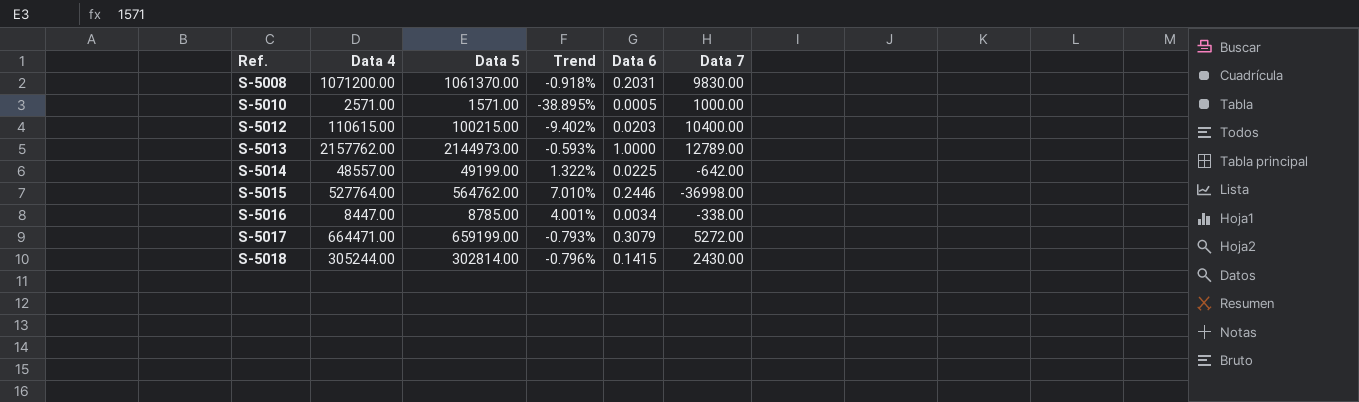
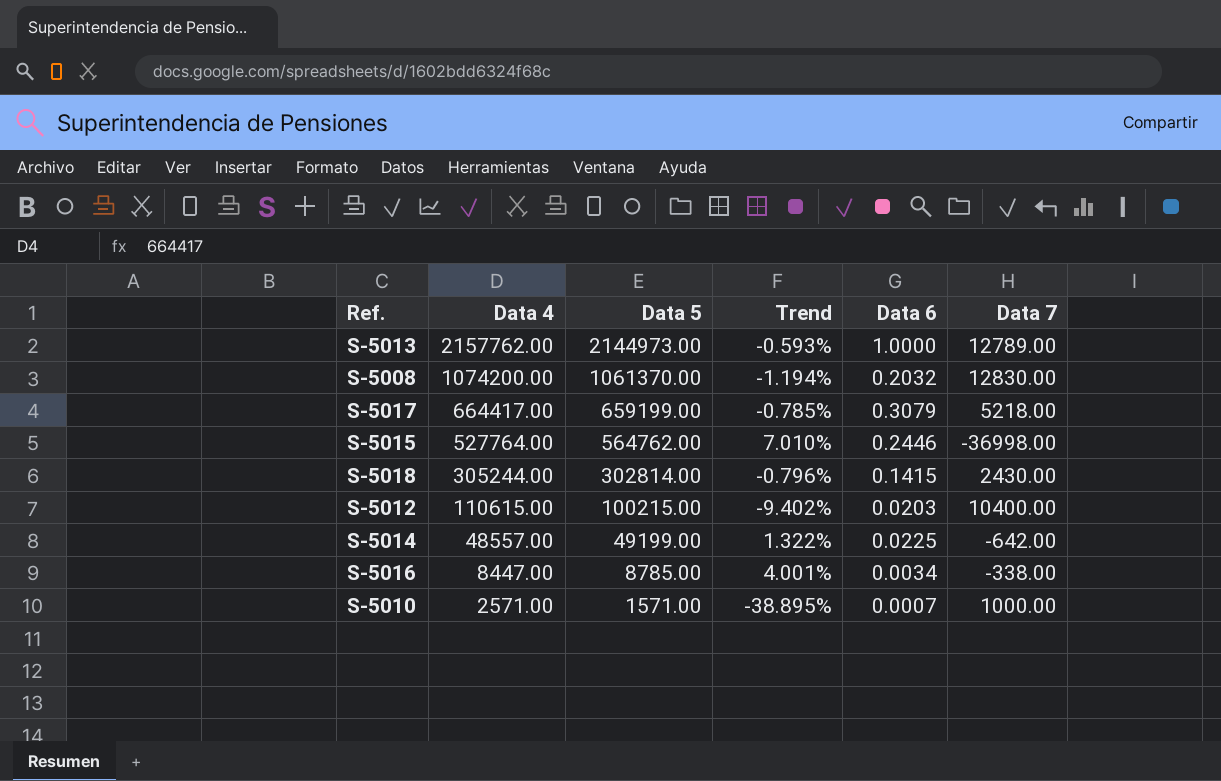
row order: Ref. ascending -> Data 4 descending
S-5008 | Data 4: 1071200.00 -> 1074200.00
S-5008 | Trend: -0.918% -> -1.194%
S-5008 | Data 6: 0.2031 -> 0.2032
S-5008 | Data 7: 9830.00 -> 12830.00
S-5017 | Data 4: 664471.00 -> 664417.00
S-5017 | Trend: -0.793% -> -0.785%
S-5017 | Data 7: 5272.00 -> 5218.00
S-5010 | Data 6: 0.0005 -> 0.0007

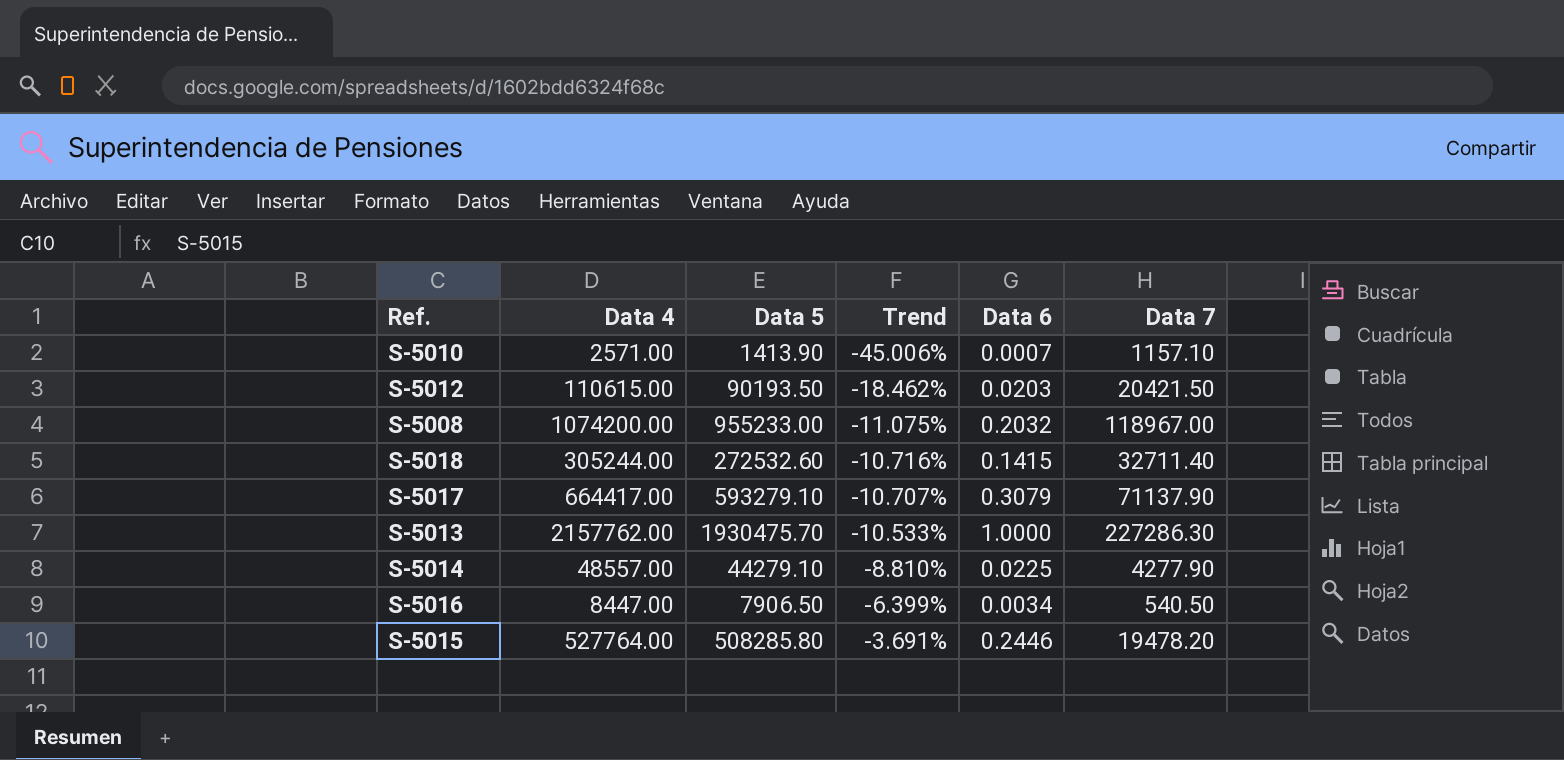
row order: Data 4 descending -> Trend ascending
S-5010 | Data 5: 1571.00 -> 1413.90
S-5010 | Trend: -38.895% -> -45.006%
S-5010 | Data 7: 1000.00 -> 1157.10
S-5012 | Data 5: 100215.00 -> 90193.50
S-5012 | Trend: -9.402% -> -18.462%
S-5012 | Data 7: 10400.00 -> 20421.50
S-5008 | Data 5: 1061370.00 -> 955233.00
S-5008 | Trend: -1.194% -> -11.075%
S-5008 | Data 7: 12830.00 -> 118967.00
S-5018 | Data 5: 302814.00 -> 272532.60
S-5018 | Trend: -0.796% -> -10.716%
S-5018 | Data 7: 2430.00 -> 32711.40
S-5017 | Data 5: 659199.00 -> 593279.10
S-5017 | Trend: -0.785% -> -10.707%
S-5017 | Data 7: 5218.00 -> 71137.90
S-5013 | Data 5: 2144973.00 -> 1930475.70
S-5013 | Trend: -0.593% -> -10.533%
S-5013 | Data 7: 12789.00 -> 227286.30
S-5014 | Data 5: 49199.00 -> 44279.10
S-5014 | Trend: 1.322% -> -8.810%
S-5014 | Data 7: -642.00 -> 4277.90
S-5016 | Data 5: 8785.00 -> 7906.50
S-5016 | Trend: 4.001% -> -6.399%
S-5016 | Data 7: -338.00 -> 540.50
S-5015 | Data 5: 564762.00 -> 508285.80
S-5015 | Trend: 7.010% -> -3.691%
S-5015 | Data 7: -36998.00 -> 19478.20

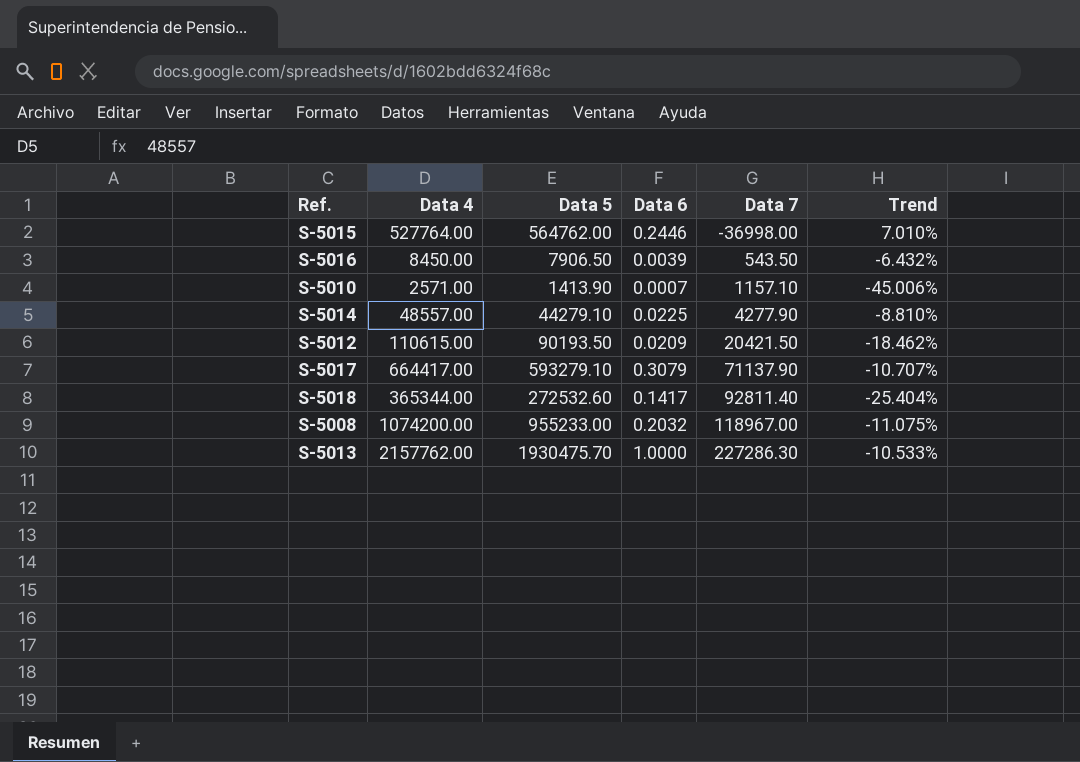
row order: Trend ascending -> Data 7 ascending
column Trend | position: 4 -> 6
S-5015 | Data 5: 508285.80 -> 564762.00
S-5015 | Data 7: 19478.20 -> -36998.00
S-5015 | Trend: -3.691% -> 7.010%
S-5016 | Data 4: 8447.00 -> 8450.00
S-5016 | Data 6: 0.0034 -> 0.0039
S-5016 | Data 7: 540.50 -> 543.50
S-5016 | Trend: -6.399% -> -6.432%
S-5012 | Data 6: 0.0203 -> 0.0209
S-5018 | Data 4: 305244.00 -> 365344.00
S-5018 | Data 6: 0.1415 -> 0.1417
S-5018 | Data 7: 32711.40 -> 92811.40
S-5018 | Trend: -10.716% -> -25.404%

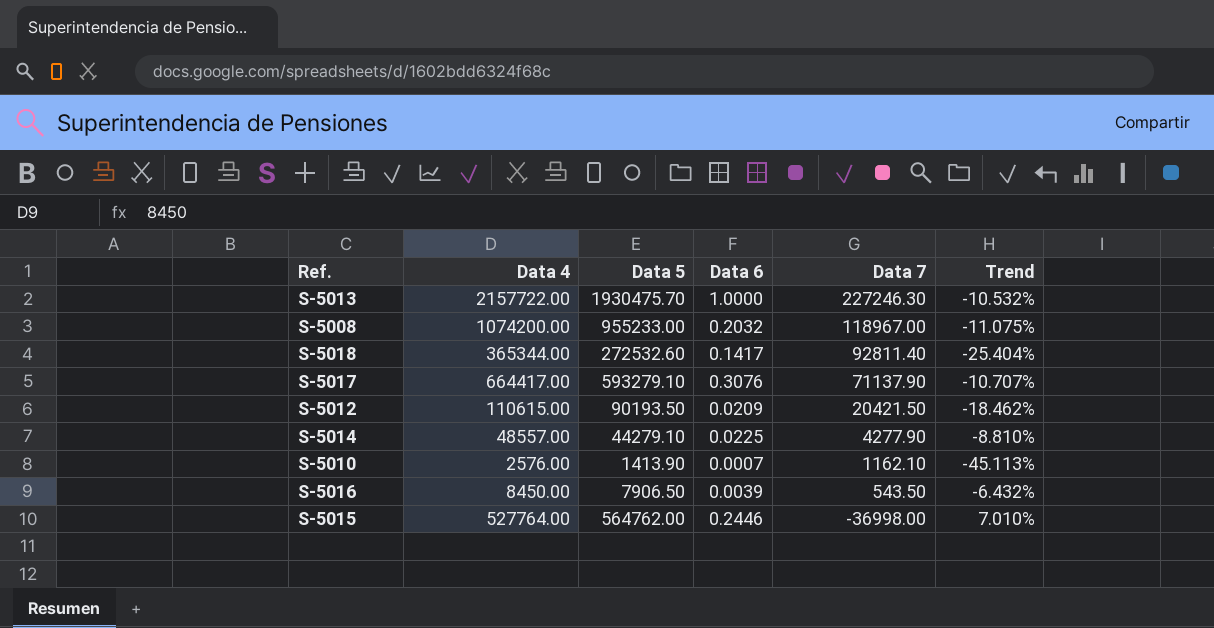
row order: Data 7 ascending -> Data 7 descending
S-5013 | Data 4: 2157762.00 -> 2157722.00
S-5013 | Data 7: 227286.30 -> 227246.30
S-5013 | Trend: -10.533% -> -10.532%
S-5017 | Data 6: 0.3079 -> 0.3076
S-5010 | Data 4: 2571.00 -> 2576.00
S-5010 | Data 7: 1157.10 -> 1162.10
S-5010 | Trend: -45.006% -> -45.113%

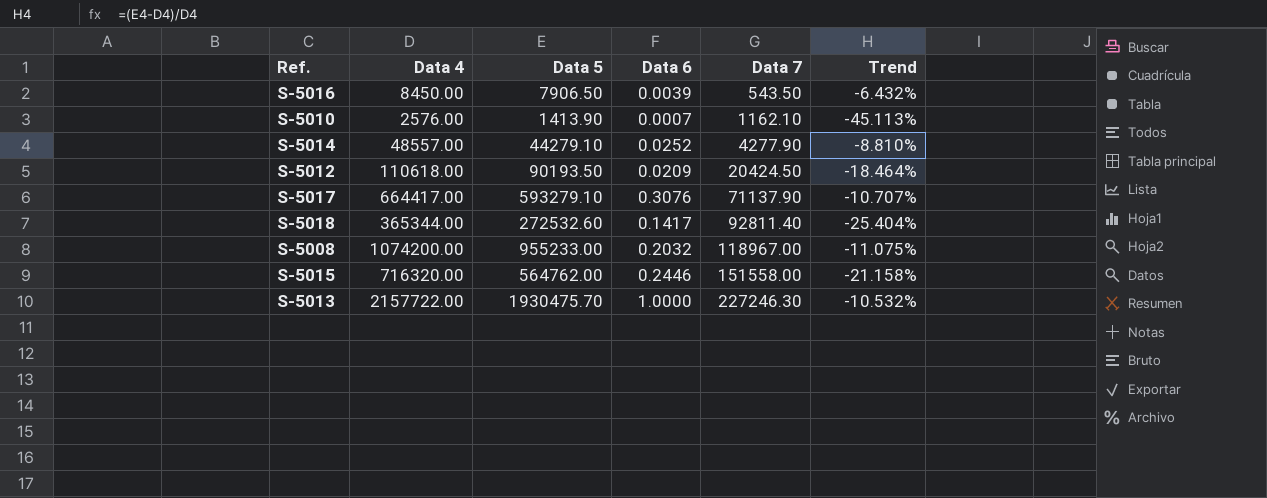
row order: Data 7 descending -> Data 7 ascending
S-5014 | Data 6: 0.0225 -> 0.0252
S-5012 | Data 4: 110615.00 -> 110618.00
S-5012 | Data 7: 20421.50 -> 20424.50
S-5012 | Trend: -18.462% -> -18.464%
S-5015 | Data 4: 527764.00 -> 716320.00
S-5015 | Data 7: -36998.00 -> 151558.00
S-5015 | Trend: 7.010% -> -21.158%

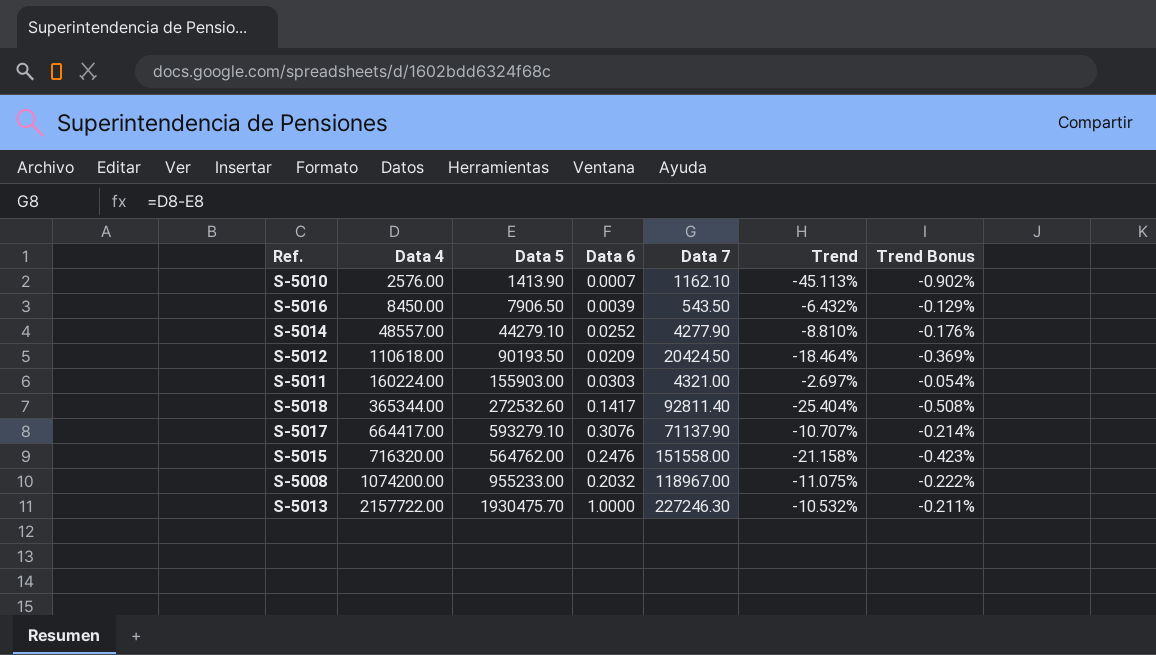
row order: Data 7 ascending -> Data 4 ascending
column Trend Bonus | formula: none -> [Trend] * 0.02
row S-5011: none -> 160224.00 | 155903.00 | 0.0303 | 4321.00 | -2.697% | -0.054%
S-5015 | Data 6: 0.2446 -> 0.2476

